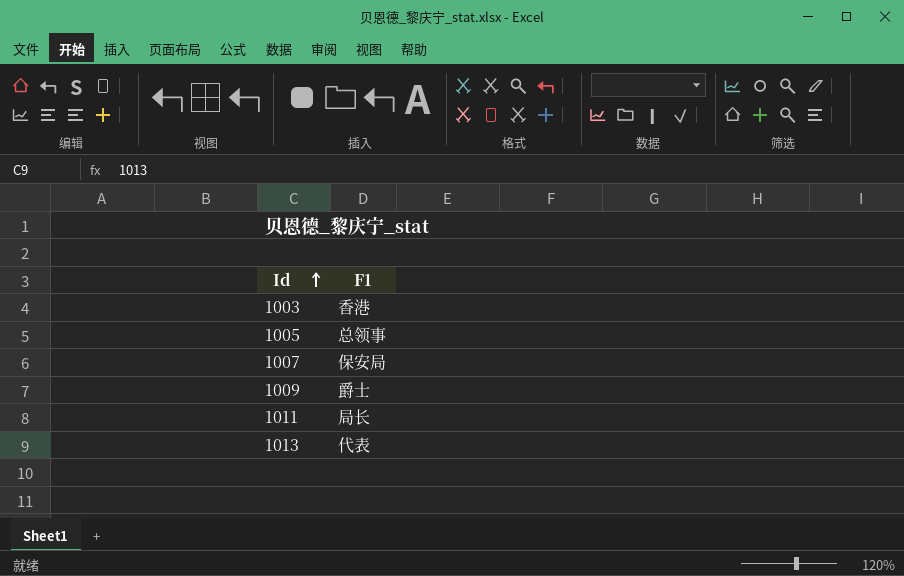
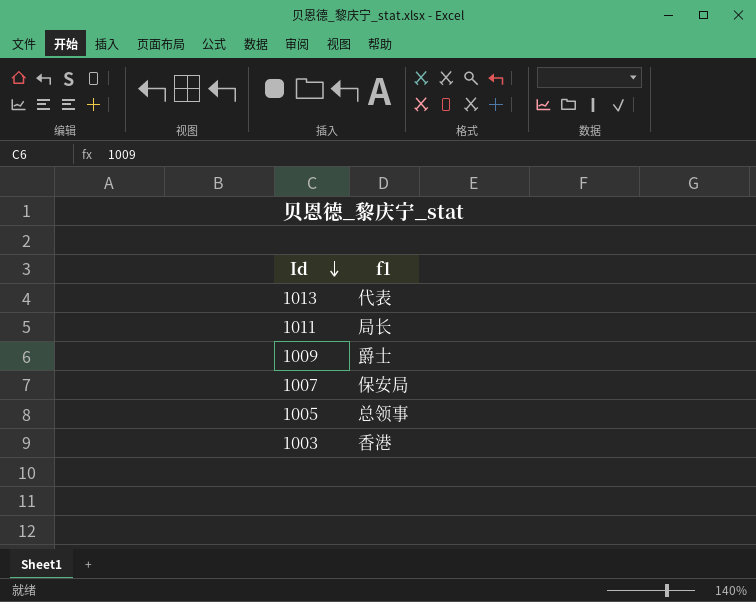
row order: Id ascending -> Id descending
column name: F1 -> f1

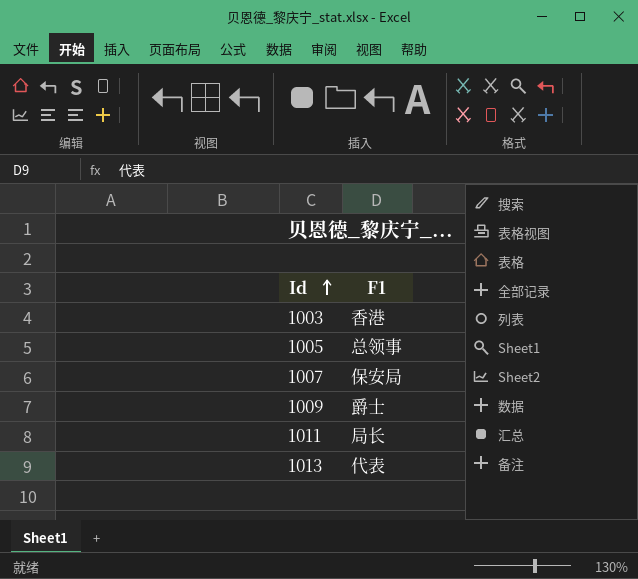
row order: Id descending -> Id ascending
column name: f1 -> F1

